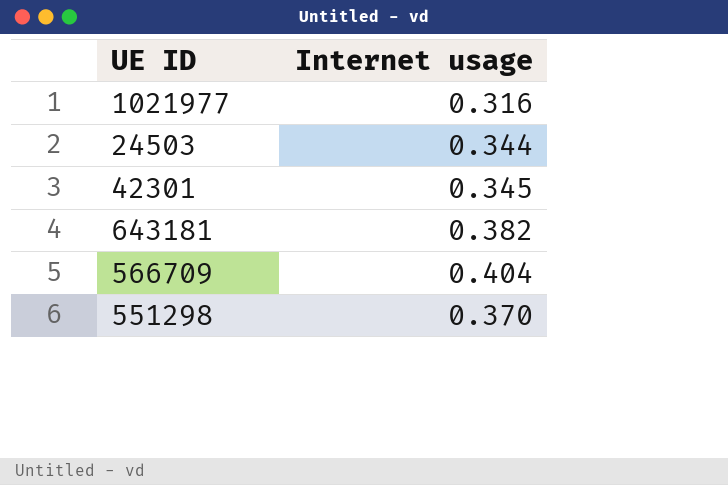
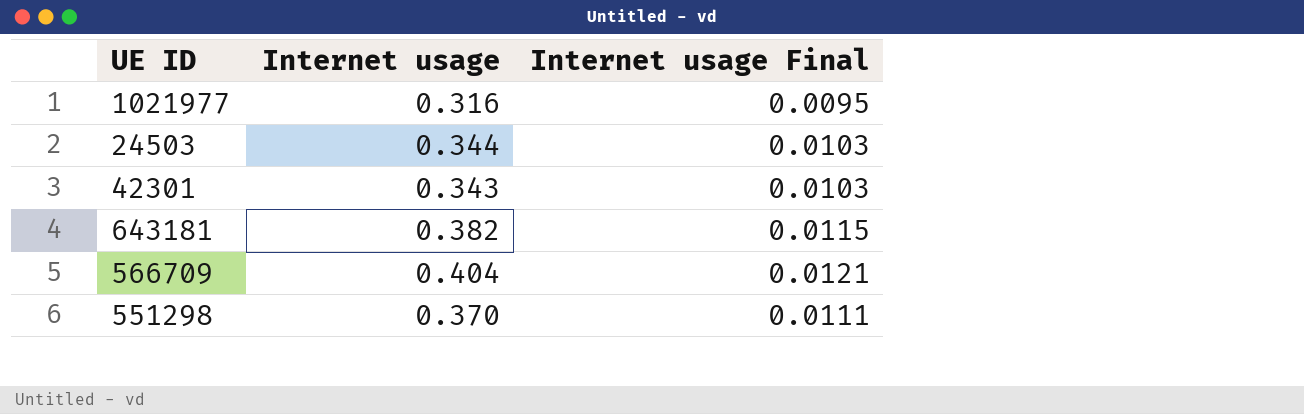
column Internet usage Final | formula: none -> [Internet usage] * 0.03
42301 | Internet usage: 0.345 -> 0.343

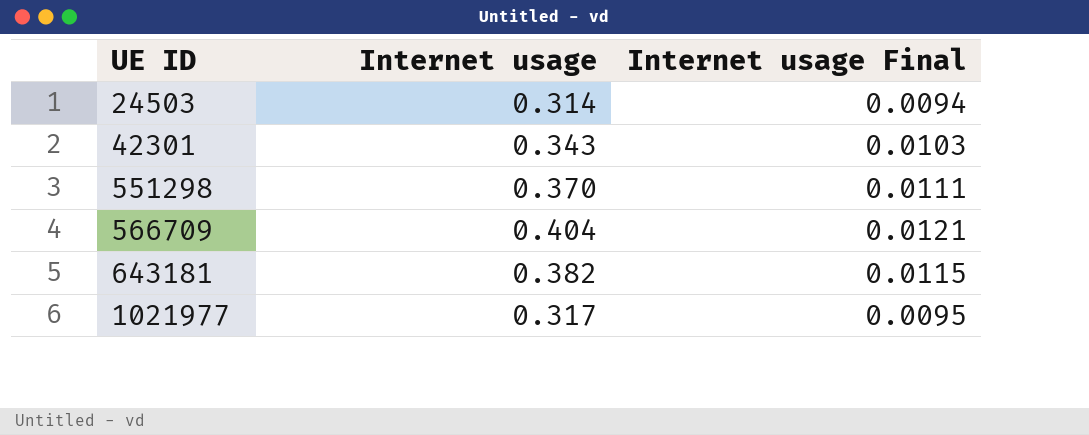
row order: none -> UE ID ascending
24503 | Internet usage: 0.344 -> 0.314
24503 | Internet usage Final: 0.0103 -> 0.0094
1021977 | Internet usage: 0.316 -> 0.317

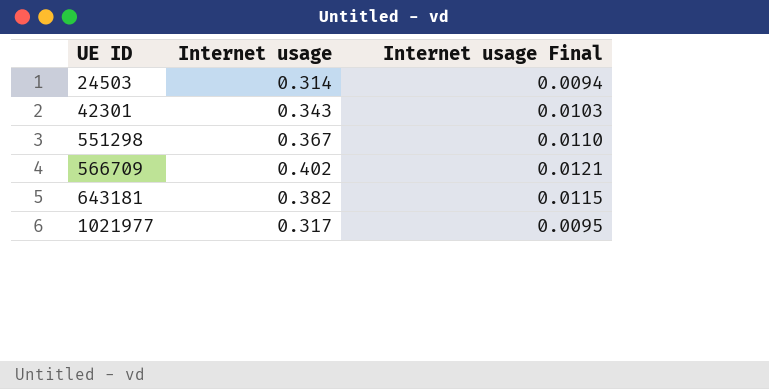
551298 | Internet usage: 0.370 -> 0.367
551298 | Internet usage Final: 0.0111 -> 0.0110
566709 | Internet usage: 0.404 -> 0.402

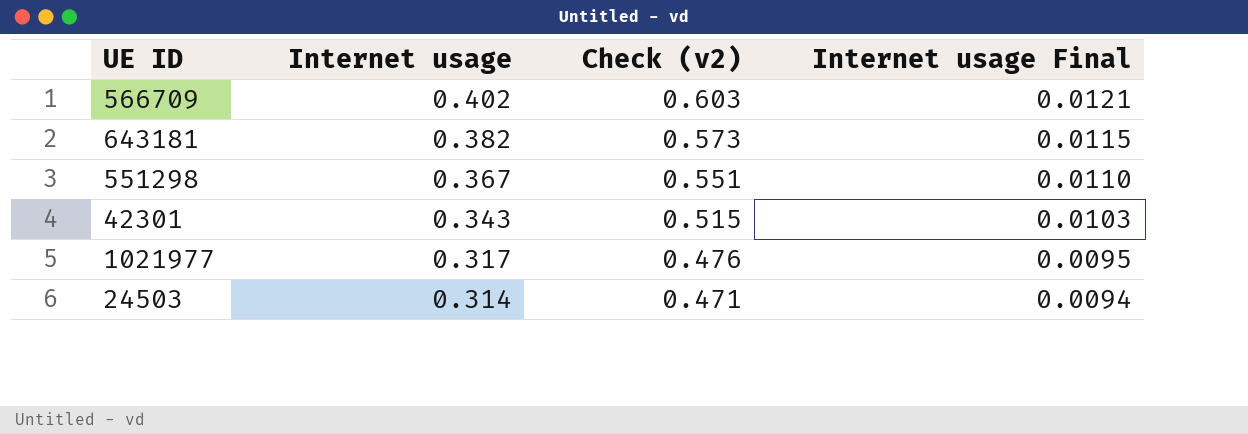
row order: UE ID ascending -> Internet usage descending
column Check (v2) | formula: none -> [Internet usage] * 1.5

